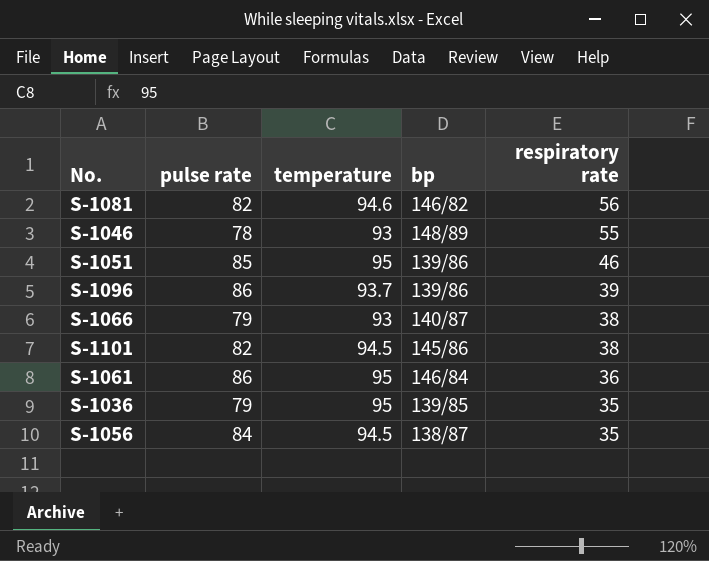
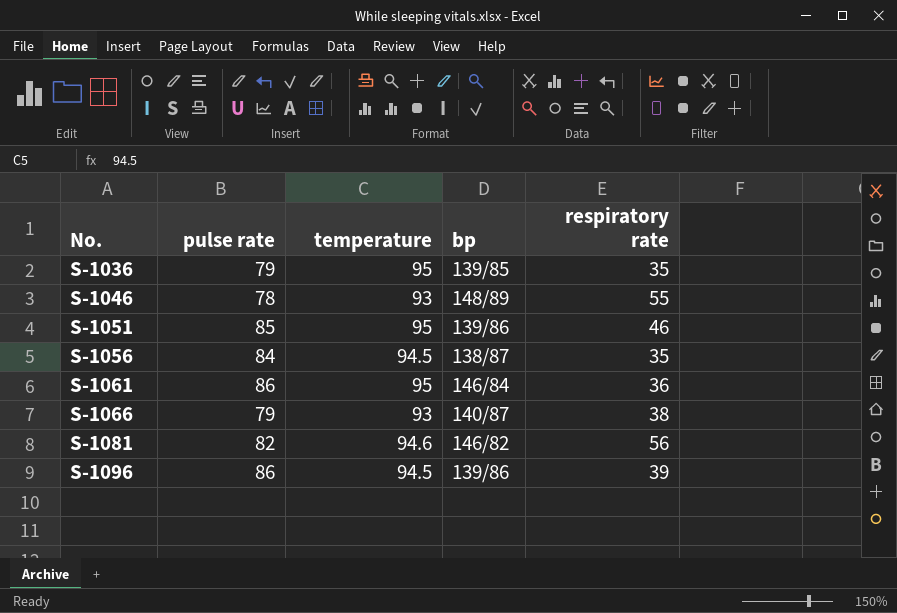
row order: respiratory rate descending -> No. ascending
row S-1101: 82 | 94.5 | 145/86 | 38 -> none
S-1096 | temperature: 93.7 -> 94.5

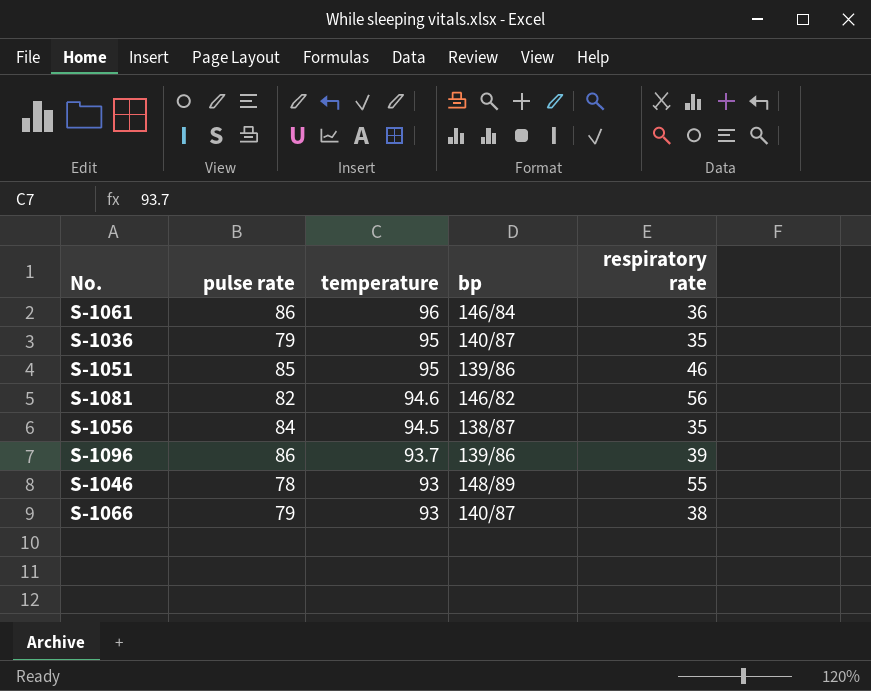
row order: No. ascending -> temperature descending
S-1061 | temperature: 95 -> 96
S-1036 | bp: 139/85 -> 140/87
S-1096 | temperature: 94.5 -> 93.7

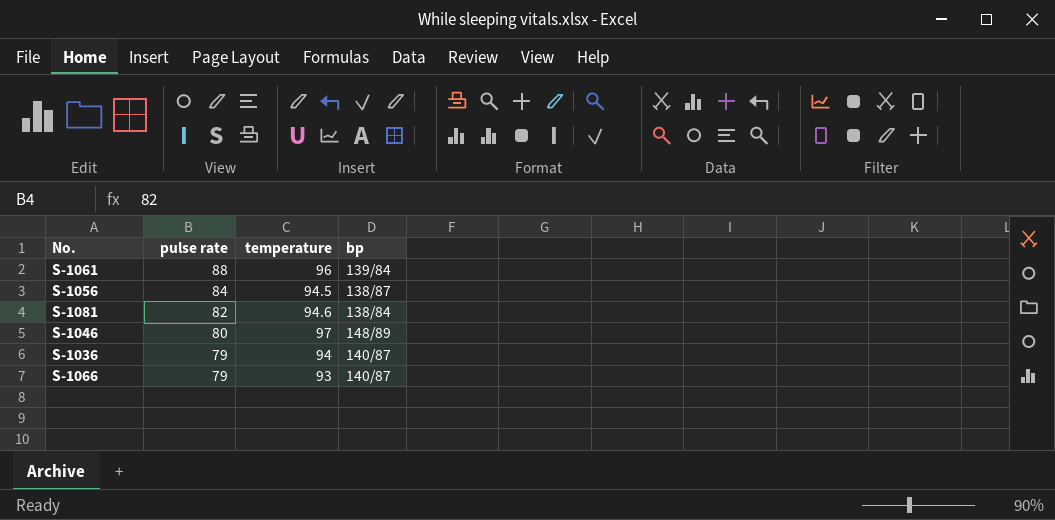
row order: temperature descending -> pulse rate descending
column respiratory rate | position: 5 -> none
row S-1051: 85 | 95 | 139/86 | 46 -> none
row S-1096: 86 | 93.7 | 139/86 | 39 -> none
S-1061 | pulse rate: 86 -> 88
S-1061 | bp: 146/84 -> 139/84
S-1081 | bp: 146/82 -> 138/84
S-1046 | pulse rate: 78 -> 80
S-1046 | temperature: 93 -> 97
S-1036 | temperature: 95 -> 94

